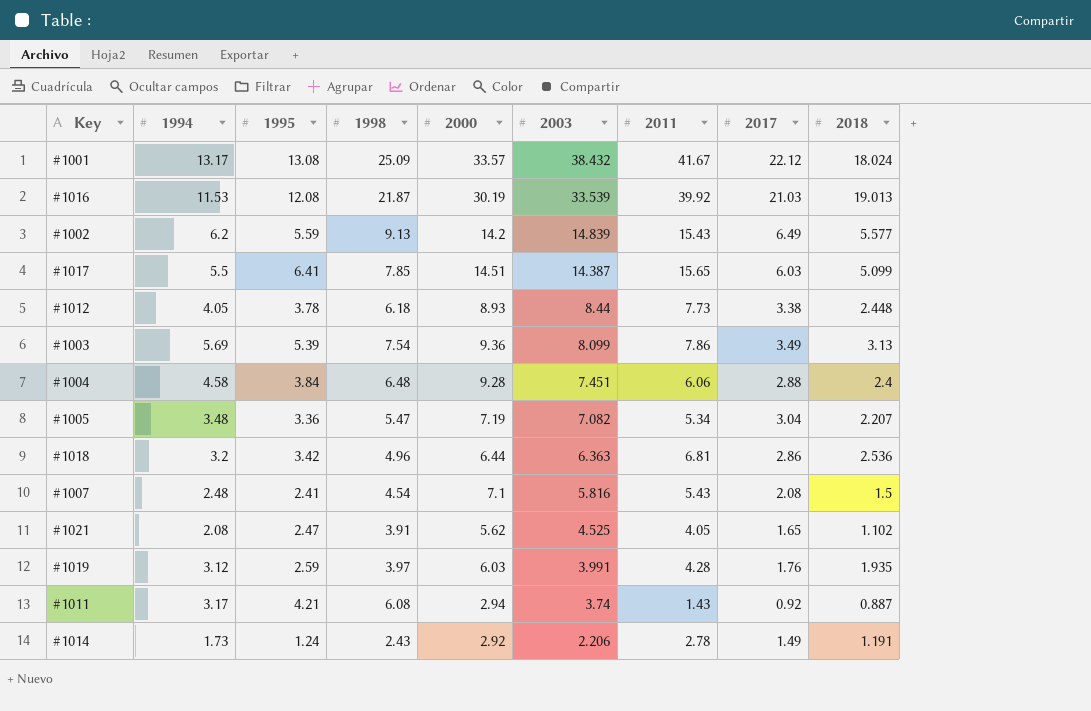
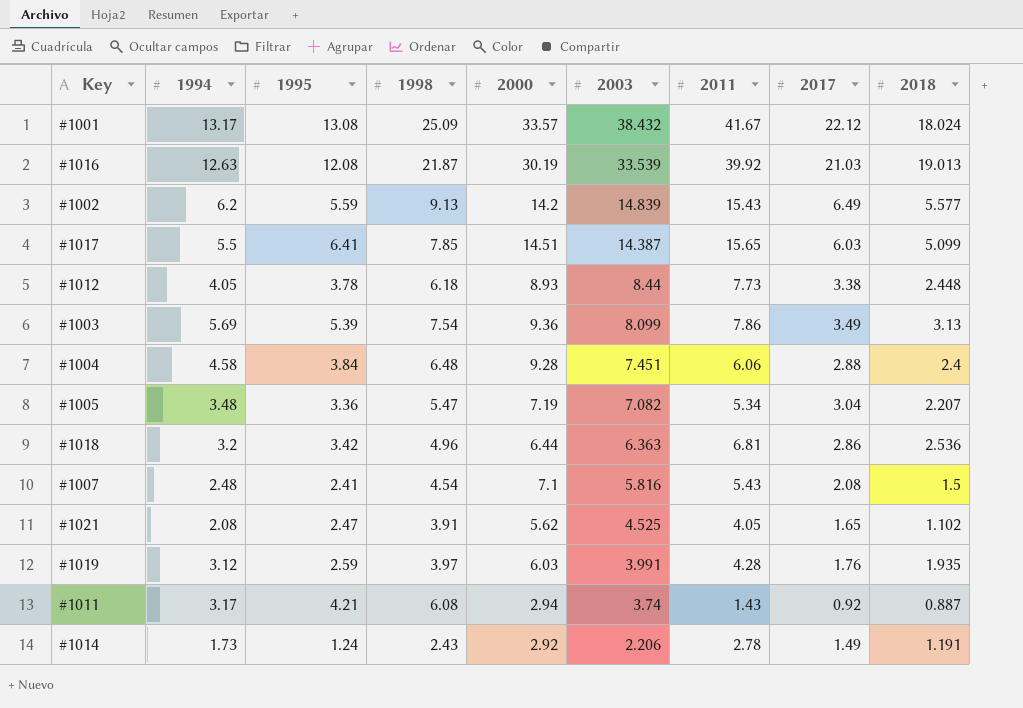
#1016 | 1994: 11.53 -> 12.63

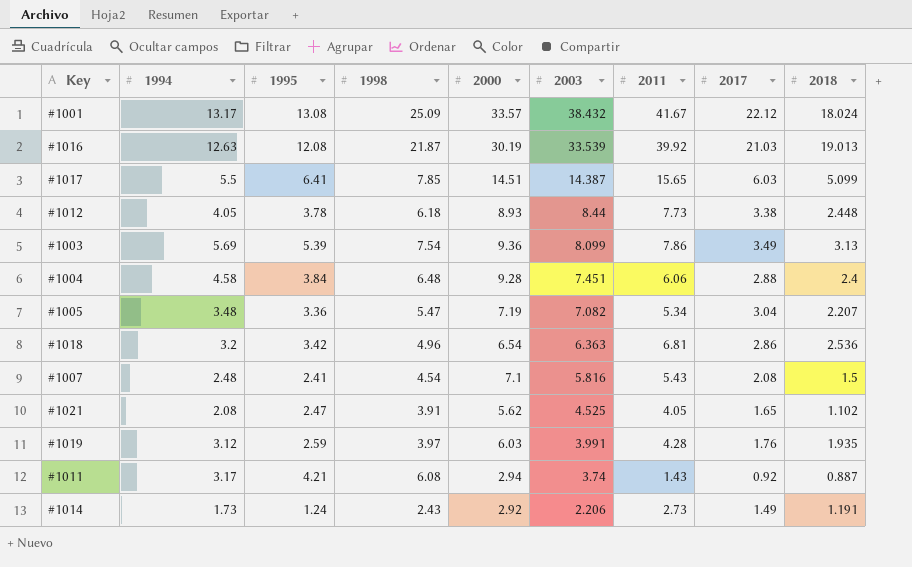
row #1002: 6.2 | 5.59 | 9.13 | 14.2 | 14.839 | 15.43 | 6.49 | 5.577 -> none
#1018 | 2000: 6.44 -> 6.54
#1014 | 2011: 2.78 -> 2.73

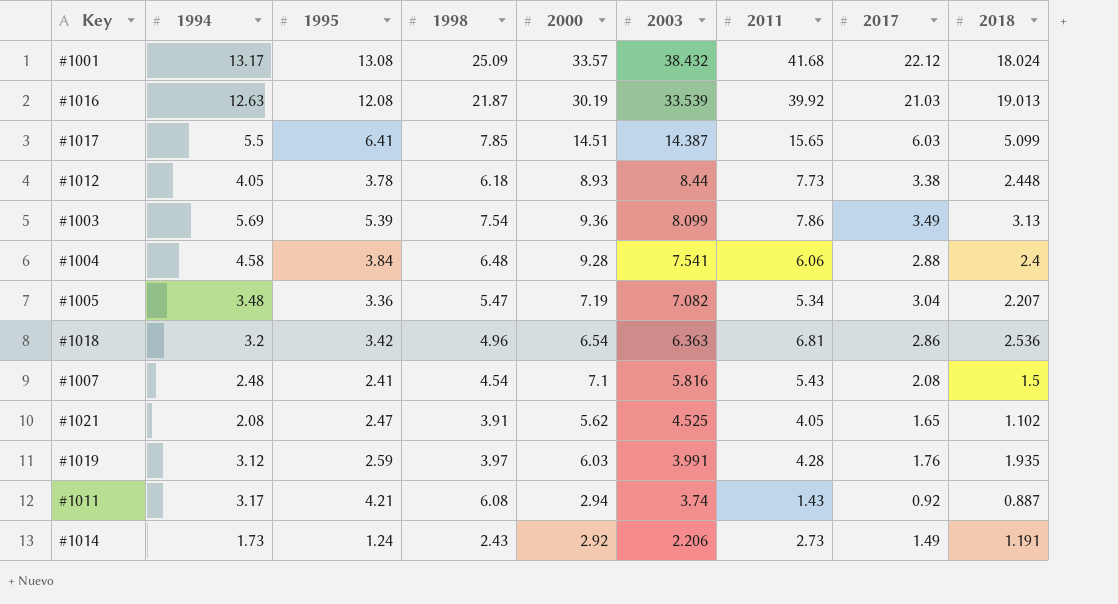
#1001 | 2011: 41.67 -> 41.68
#1004 | 2003: 7.451 -> 7.541

